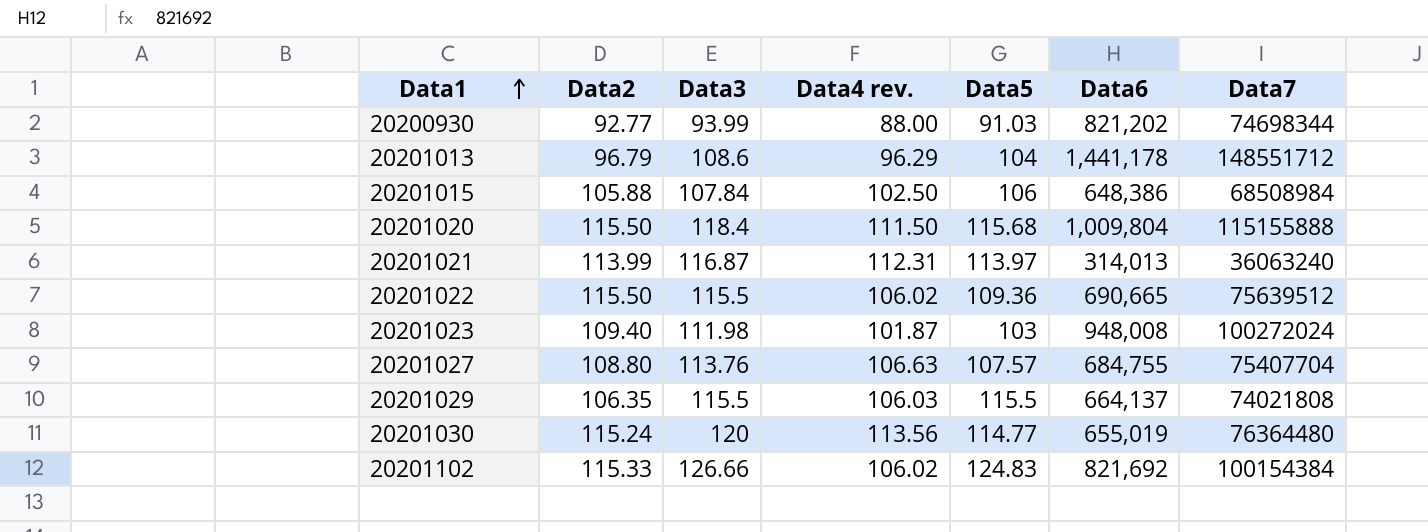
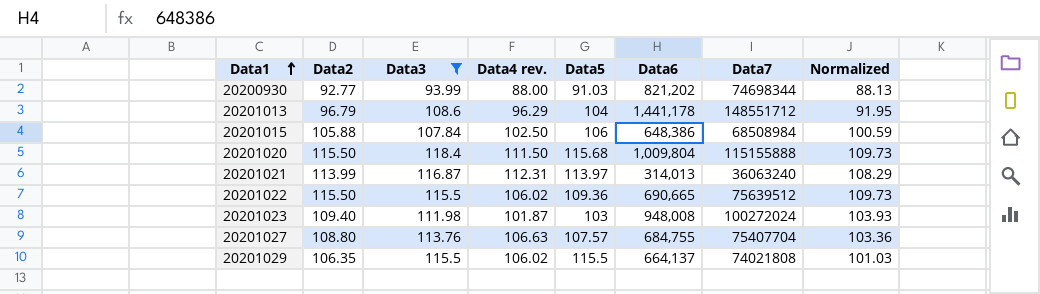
filter: none -> Data3 <= 118.4
column Normalized | formula: none -> [Data2] * 0.95
20201029 | Data4 rev.: 106.03 -> 106.02

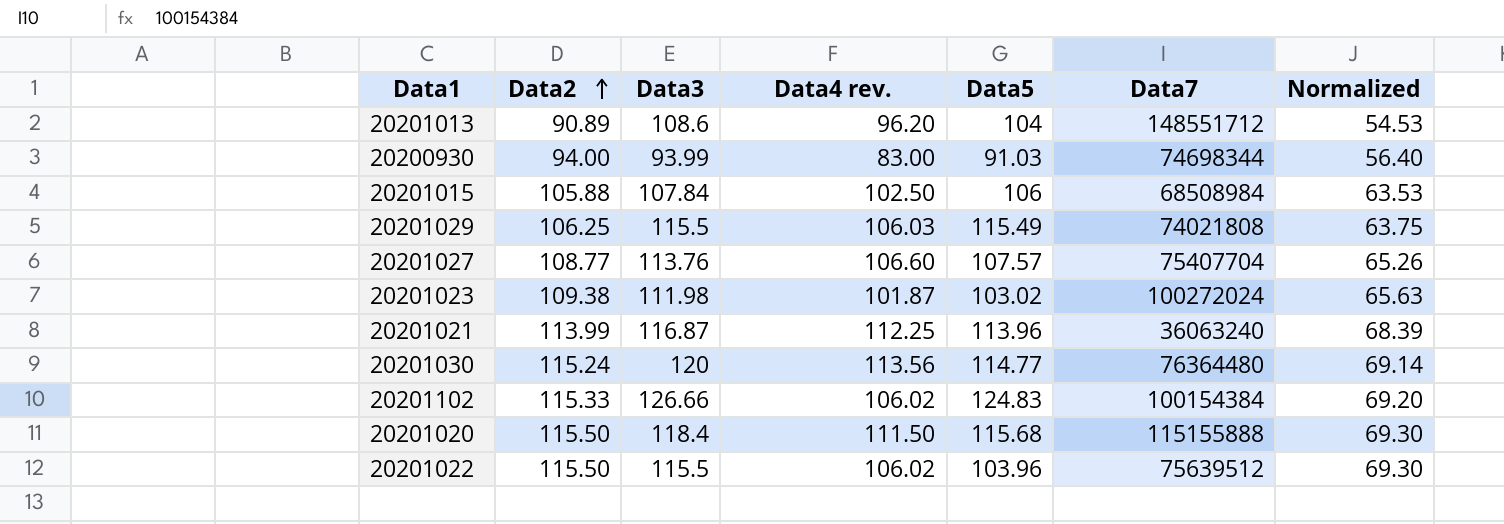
filter: Data3 <= 118.4 -> none
row order: Data1 ascending -> Data2 ascending
column Data6 | position: 6 -> none
column Normalized | formula: [Data2] * 0.95 -> [Data2] * 0.6
20201013 | Data2: 96.79 -> 90.89
20201013 | Data4 rev.: 96.29 -> 96.20
20200930 | Data2: 92.77 -> 94.00
20200930 | Data4 rev.: 88.00 -> 83.00
20201029 | Data2: 106.35 -> 106.25
20201029 | Data4 rev.: 106.02 -> 106.03
20201029 | Data5: 115.5 -> 115.49
20201027 | Data2: 108.80 -> 108.77
20201027 | Data4 rev.: 106.63 -> 106.60
20201023 | Data2: 109.40 -> 109.38
20201023 | Data5: 103 -> 103.02
20201021 | Data4 rev.: 112.31 -> 112.25
20201021 | Data5: 113.97 -> 113.96
20201022 | Data5: 109.36 -> 103.96

